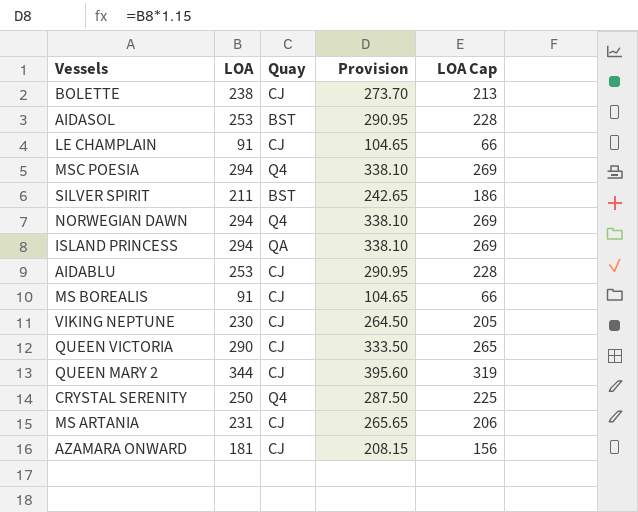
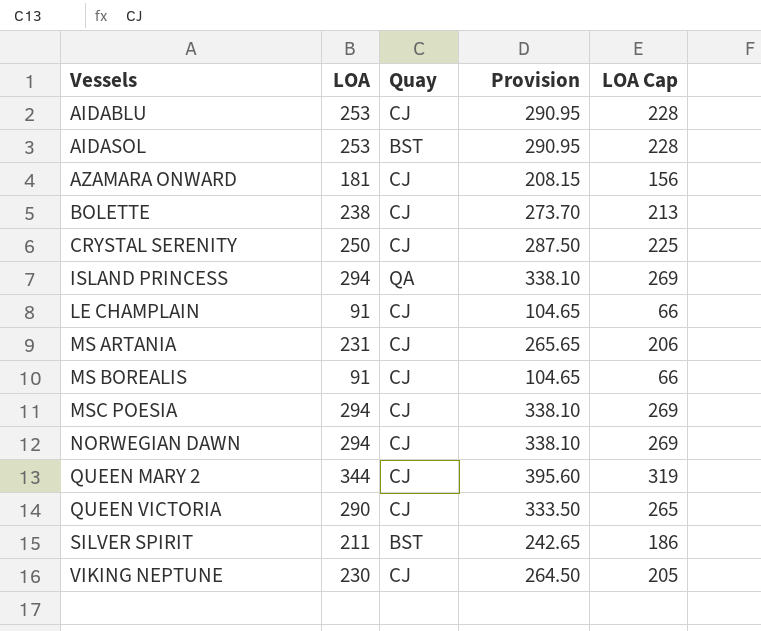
row order: none -> Vessels ascending
CRYSTAL SERENITY | Quay: Q4 -> CJ
MSC POESIA | Quay: Q4 -> CJ
NORWEGIAN DAWN | Quay: Q4 -> CJ

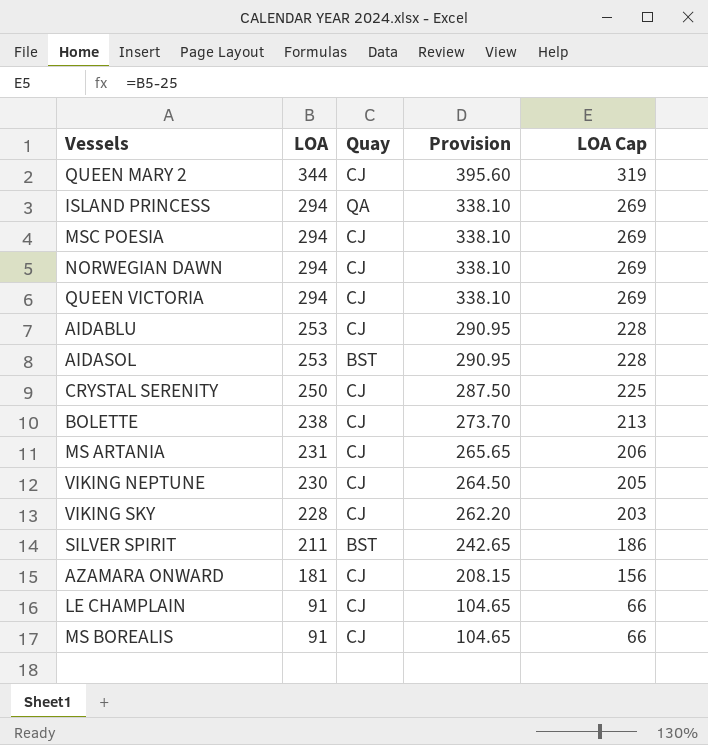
row order: Vessels ascending -> LOA descending
QUEEN VICTORIA | LOA: 290 -> 294
QUEEN VICTORIA | Provision: 333.50 -> 338.10
QUEEN VICTORIA | LOA Cap: 265 -> 269
row VIKING SKY: none -> 228 | CJ | 262.20 | 203

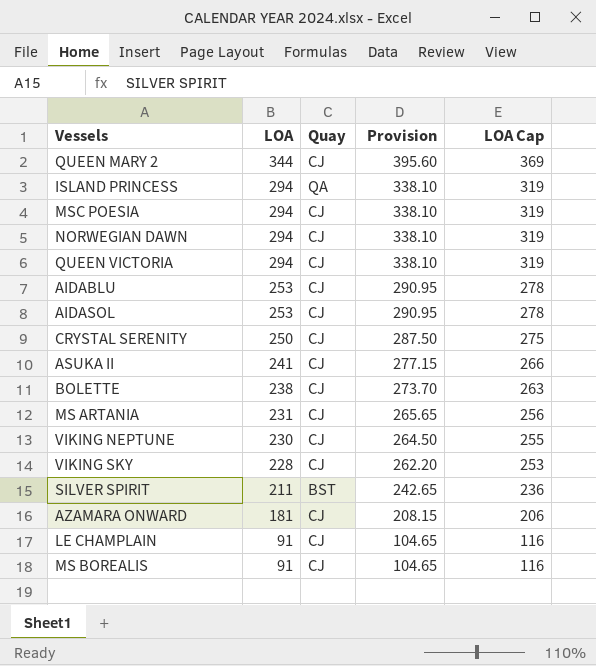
column LOA Cap | formula: [LOA] - 25 -> [LOA] + 25
AIDASOL | Quay: BST -> CJ
row ASUKA II: none -> 241 | CJ | 277.15 | 266

